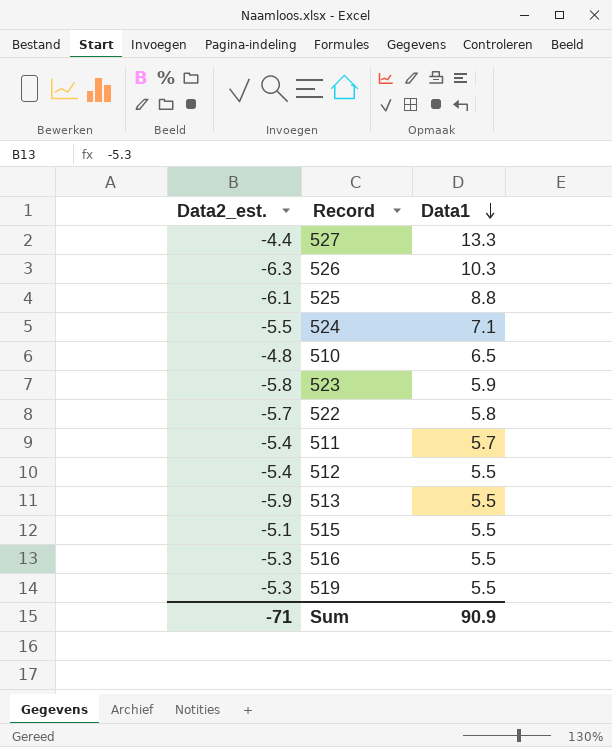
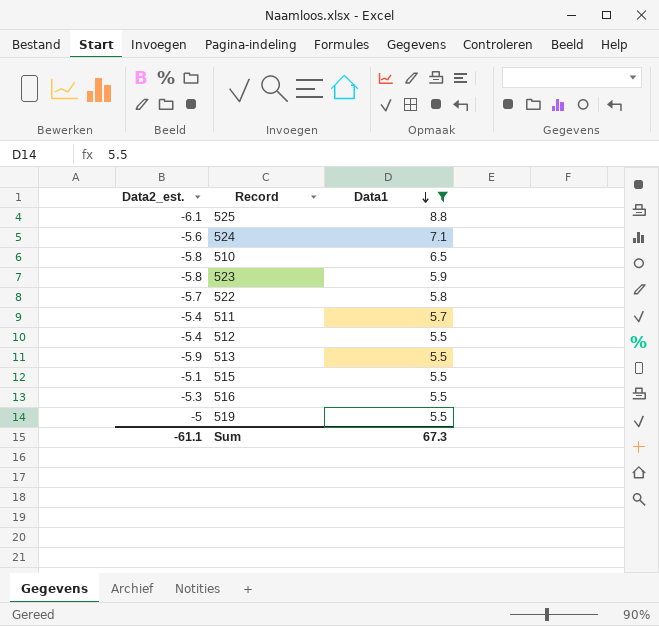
filter: none -> Data1 <= 8.8
524 | Data2_est.: -5.5 -> -5.6
510 | Data2_est.: -4.8 -> -5.8
519 | Data2_est.: -5.3 -> -5
Sum | Data2_est.: -71 -> -61.1
Sum | Data1: 90.9 -> 67.3

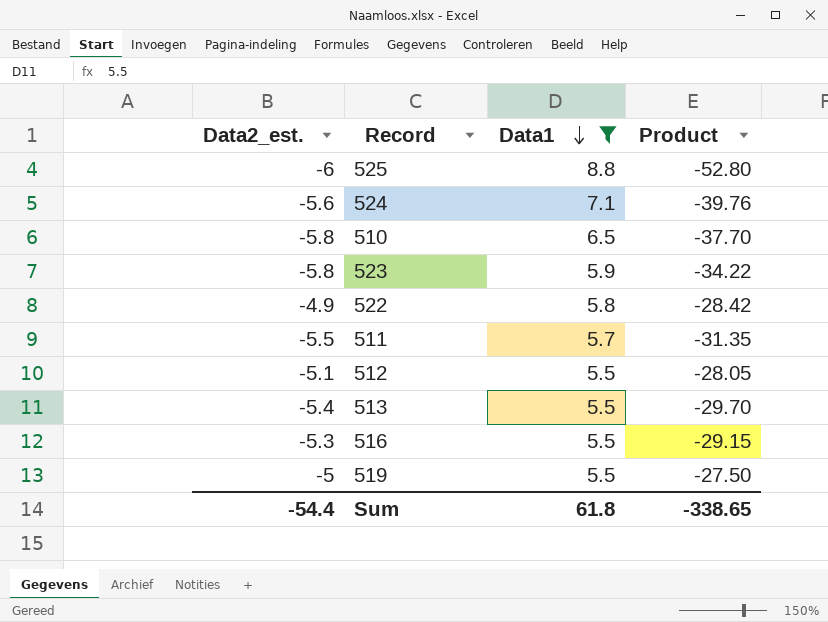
column Product | formula: none -> [Data2_est.] * [Data1]
row 515: -5.1 | 5.5 -> none
525 | Data2_est.: -6.1 -> -6
522 | Data2_est.: -5.7 -> -4.9
511 | Data2_est.: -5.4 -> -5.5
512 | Data2_est.: -5.4 -> -5.1
513 | Data2_est.: -5.9 -> -5.4
Sum | Data2_est.: -61.1 -> -54.4
Sum | Data1: 67.3 -> 61.8

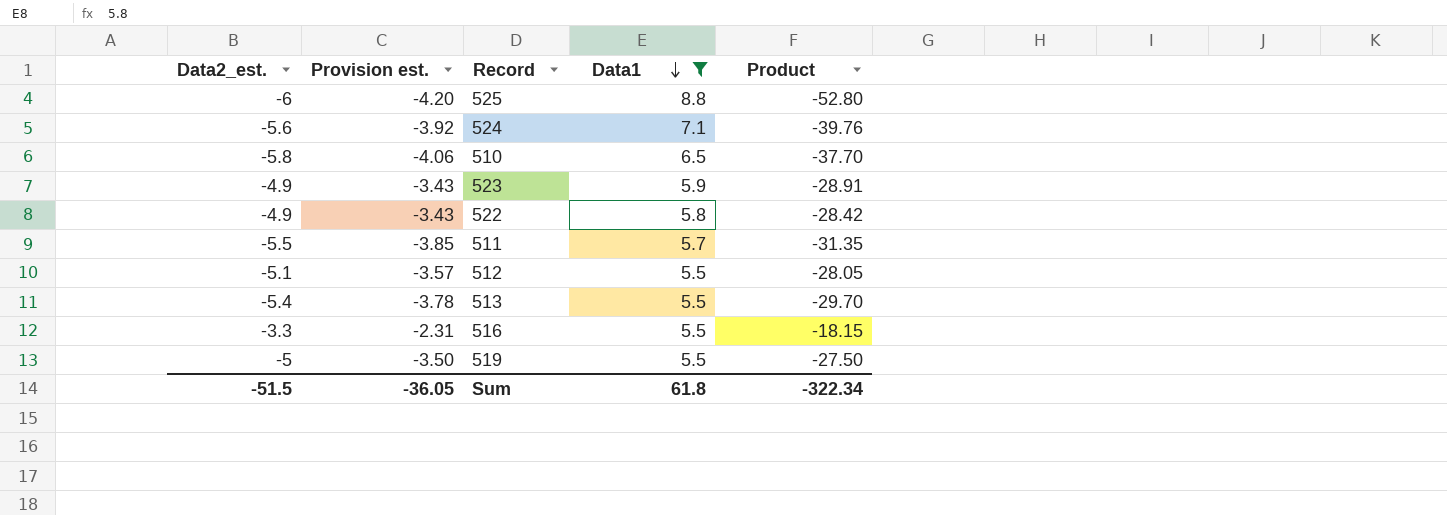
column Provision est. | formula: none -> [Data2_est.] * 0.7
523 | Data2_est.: -5.8 -> -4.9
523 | Product: -34.22 -> -28.91
516 | Data2_est.: -5.3 -> -3.3
516 | Product: -29.15 -> -18.15
Sum | Data2_est.: -54.4 -> -51.5
Sum | Product: -338.65 -> -322.34

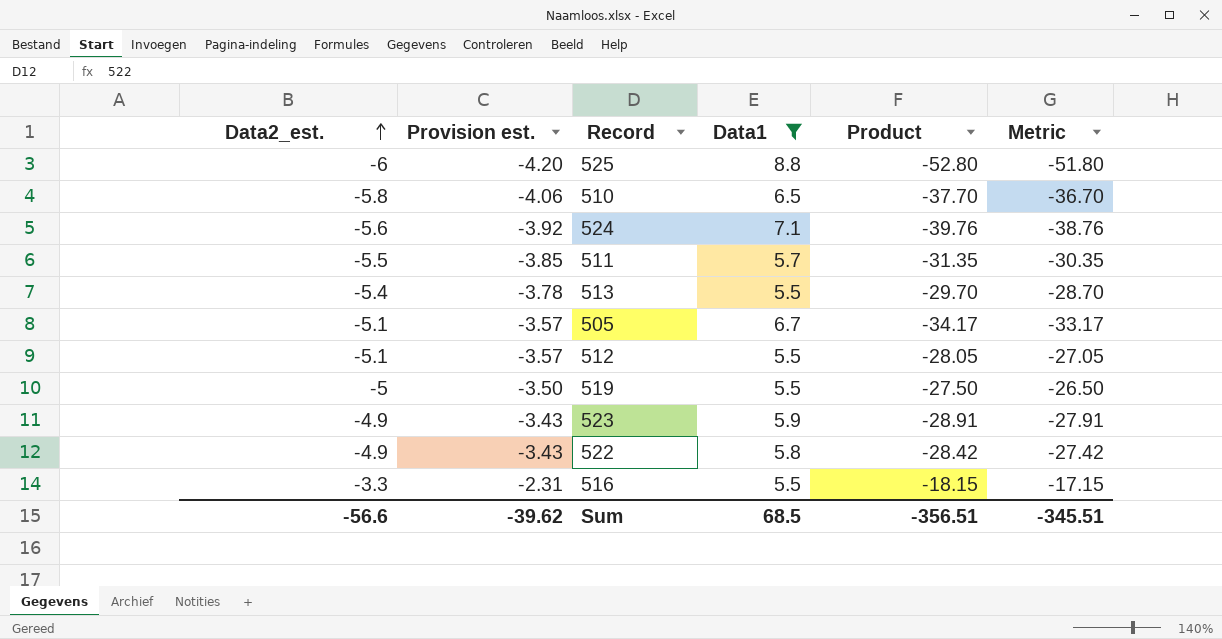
row order: Data1 descending -> Data2_est. ascending
column Metric | formula: none -> [Product] + 1
row 505: none -> -5.1 | -3.57 | 6.7 | -34.17 | -33.17
Sum | Data2_est.: -51.5 -> -56.6
Sum | Provision est.: -36.05 -> -39.62
Sum | Data1: 61.8 -> 68.5
Sum | Product: -322.34 -> -356.51

